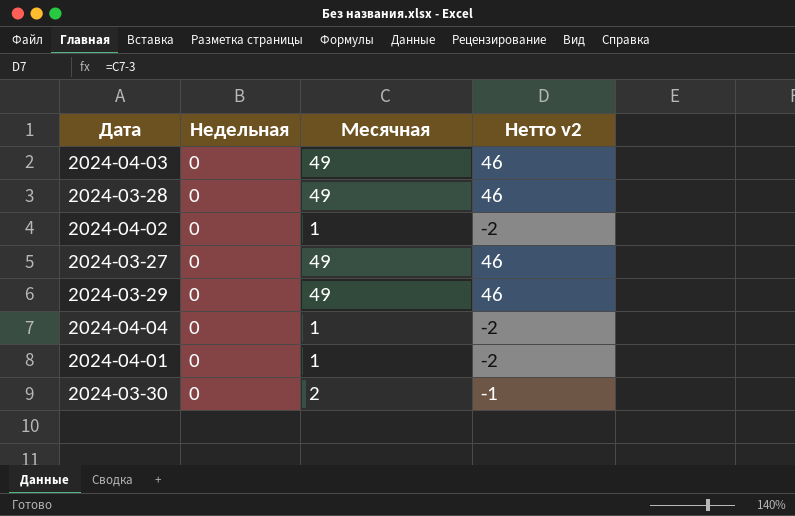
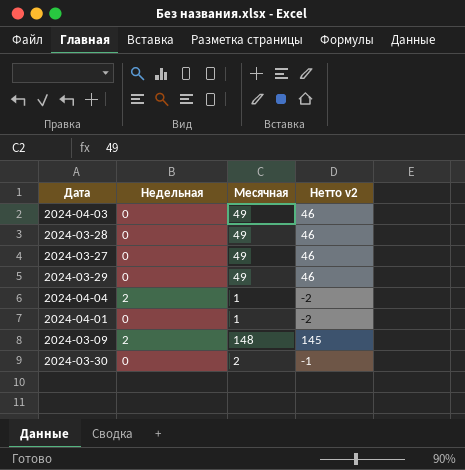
row 2024-04-02: 0 | 1 | -2 -> none
2024-04-04 | Недельная: 0 -> 2
row 2024-03-09: none -> 2 | 148 | 145

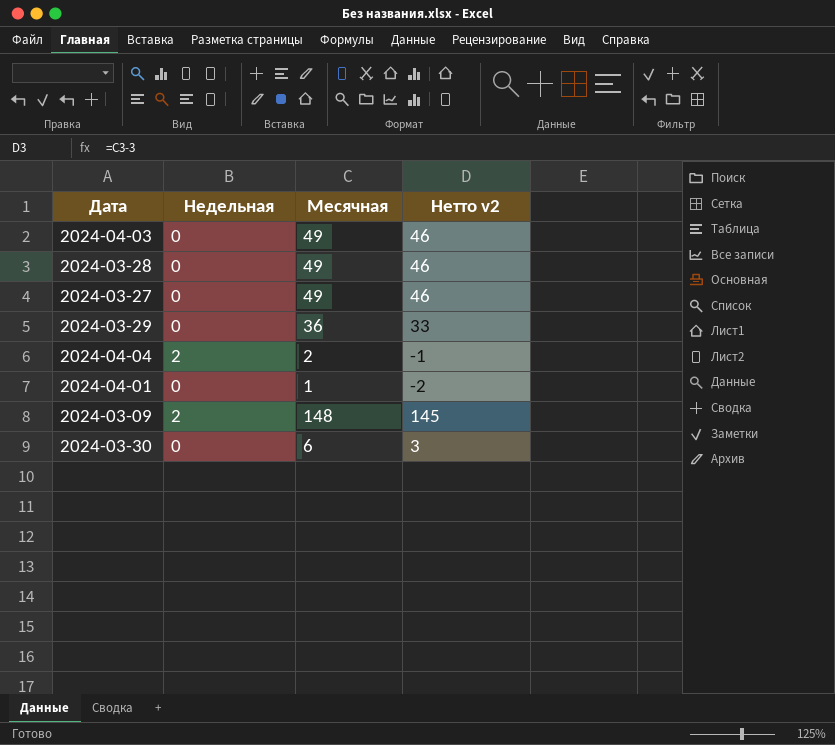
2024-03-29 | Месячная: 49 -> 36
2024-03-29 | Нетто v2: 46 -> 33
2024-04-04 | Месячная: 1 -> 2
2024-04-04 | Нетто v2: -2 -> -1
2024-03-30 | Месячная: 2 -> 6
2024-03-30 | Нетто v2: -1 -> 3

